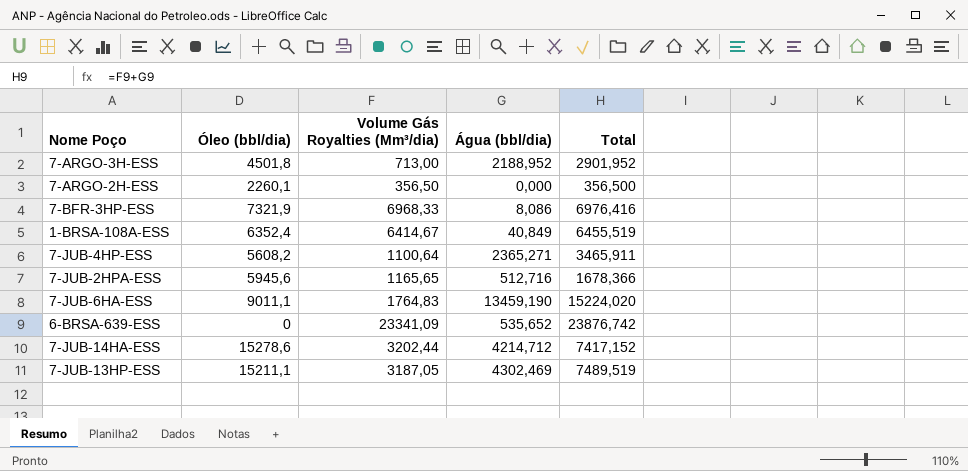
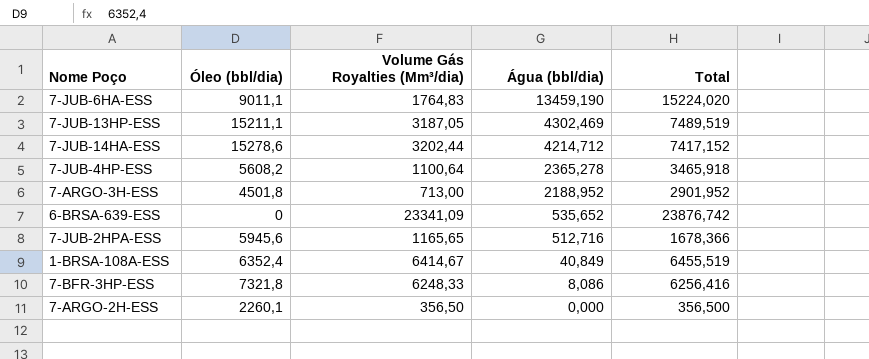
row order: none -> Água (bbl/dia) descending
7-JUB-4HP-ESS | Água (bbl/dia): 2365,271 -> 2365,278
7-JUB-4HP-ESS | Total: 3465,911 -> 3465,918
7-BFR-3HP-ESS | Óleo (bbl/dia): 7321,9 -> 7321,8
7-BFR-3HP-ESS | Volume Gás Royalties (Mm³/dia): 6968,33 -> 6248,33
7-BFR-3HP-ESS | Total: 6976,416 -> 6256,416

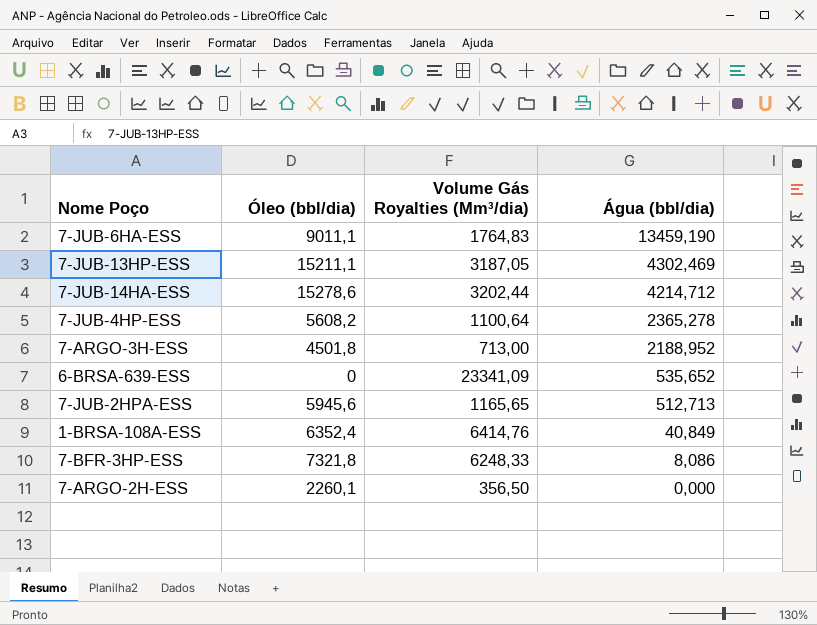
column Total | formula: [Volume Gás Royalties (Mm³/dia)] + [Água (bbl/dia)] -> none
7-JUB-2HPA-ESS | Água (bbl/dia): 512,716 -> 512,713
1-BRSA-108A-ESS | Volume Gás Royalties (Mm³/dia): 6414,67 -> 6414,76

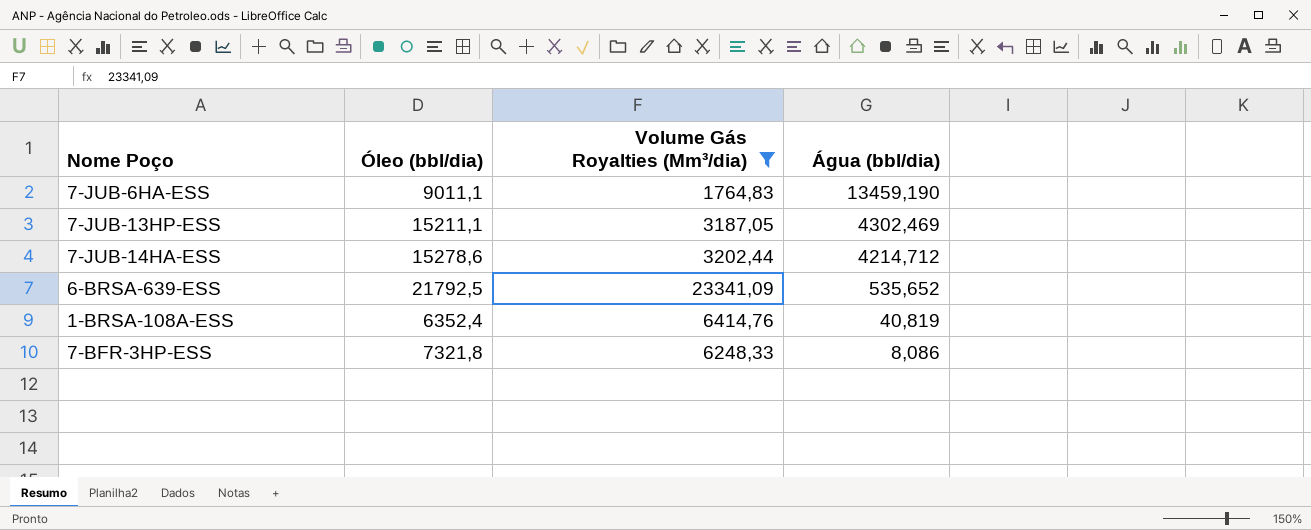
filter: none -> Volume Gás Royalties (Mm³/dia) >= 1764,83
6-BRSA-639-ESS | Óleo (bbl/dia): 0 -> 21792,5
1-BRSA-108A-ESS | Água (bbl/dia): 40,849 -> 40,819

